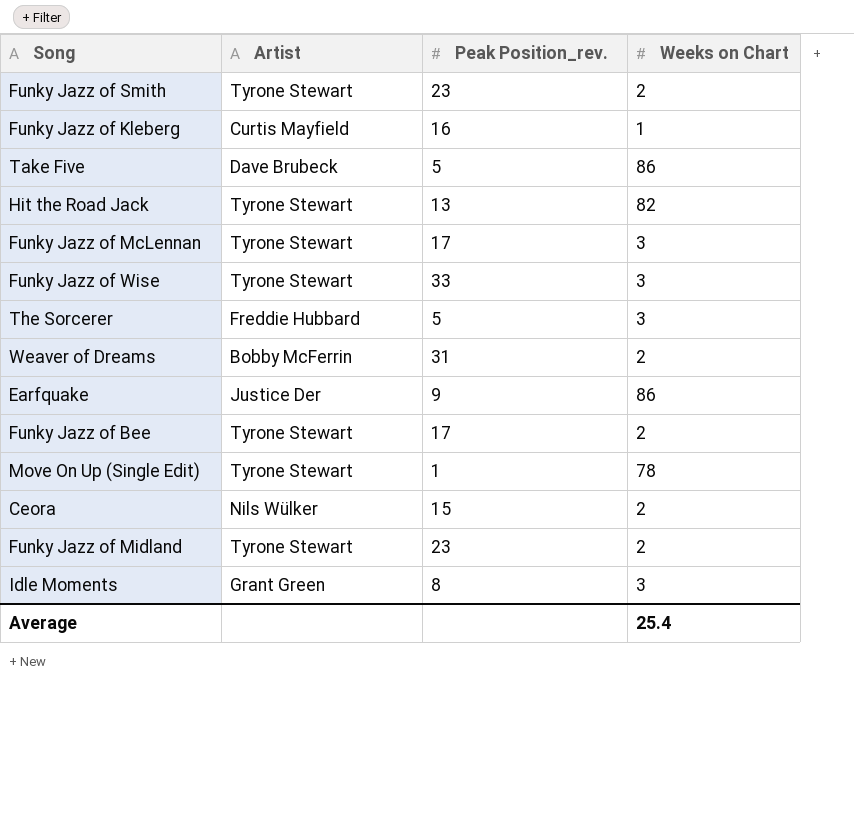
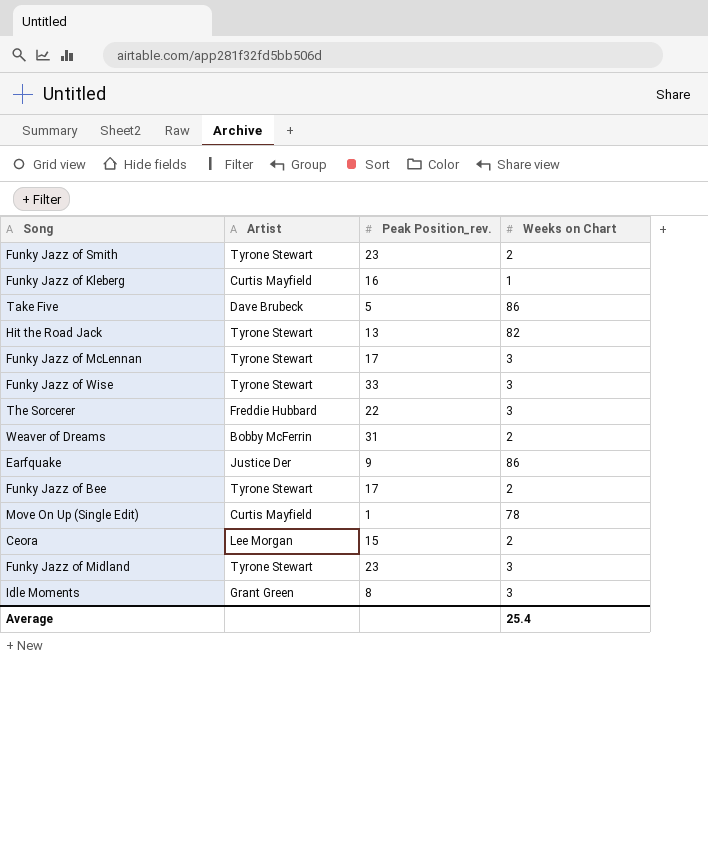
The Sorcerer | Peak Position_rev.: 5 -> 22
Move On Up (Single Edit) | Artist: Tyrone Stewart -> Curtis Mayfield
Ceora | Artist: Nils Wülker -> Lee Morgan
Funky Jazz of Midland | Weeks on Chart: 2 -> 3

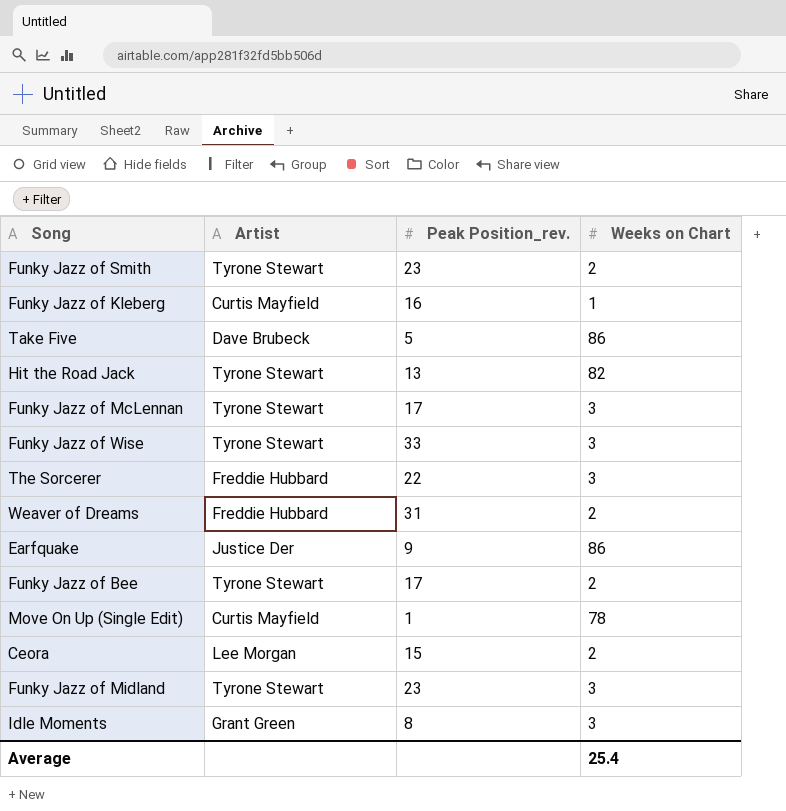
Weaver of Dreams | Artist: Bobby McFerrin -> Freddie Hubbard

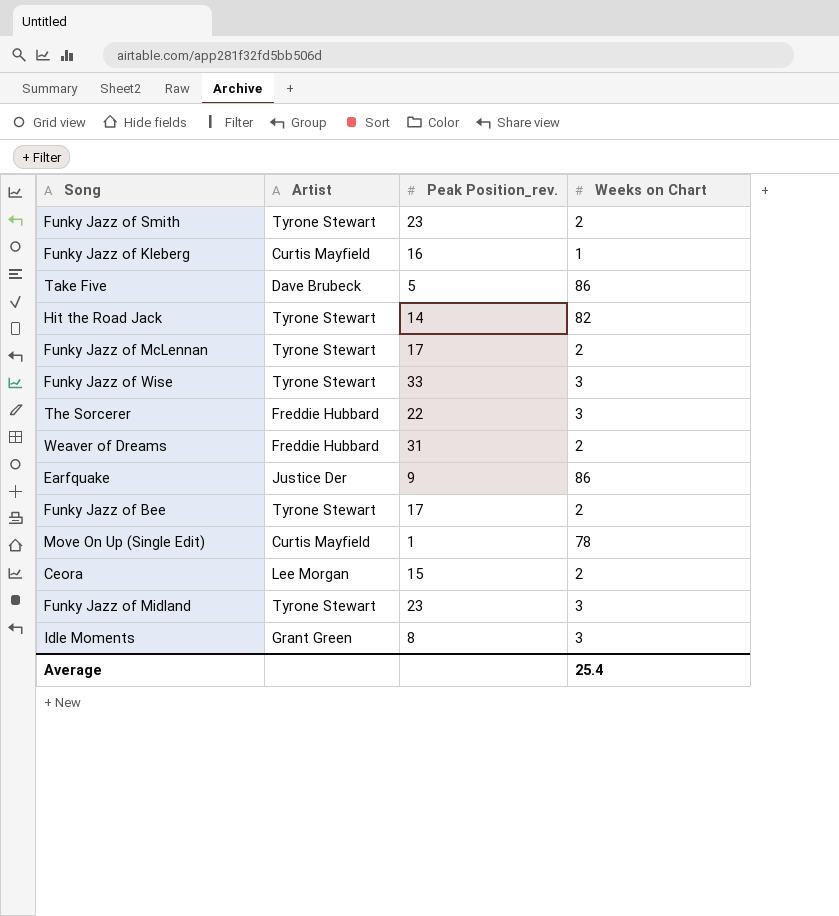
Hit the Road Jack | Peak Position_rev.: 13 -> 14
Funky Jazz of McLennan | Weeks on Chart: 3 -> 2

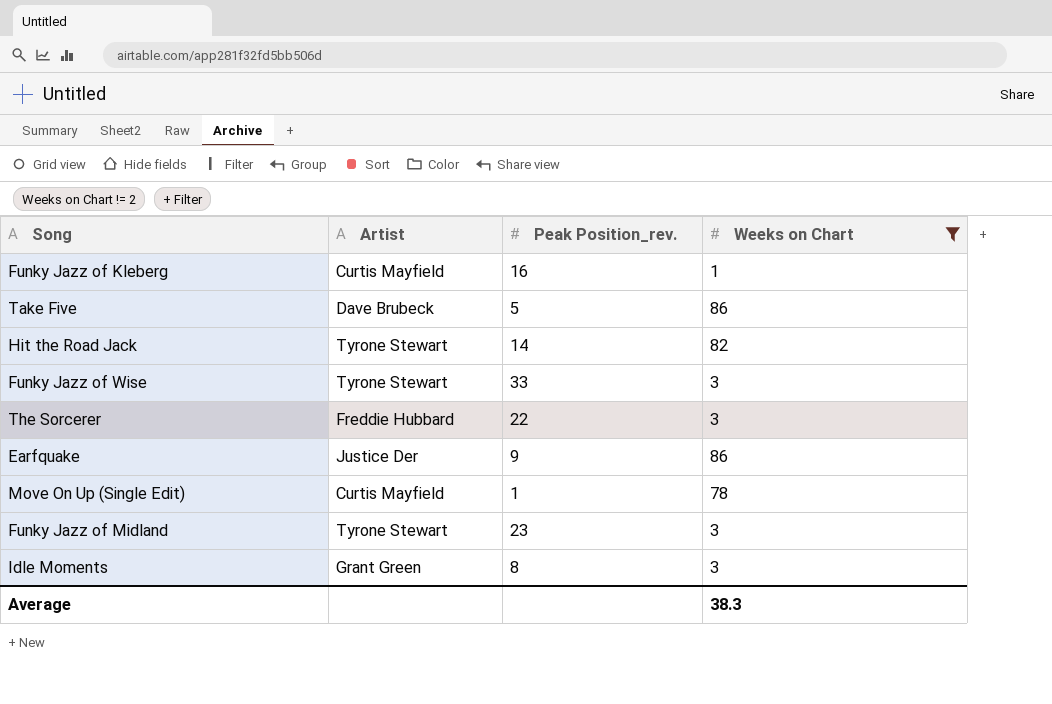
filter: none -> Weeks on Chart != 2
Average | Weeks on Chart: 25.4 -> 38.3

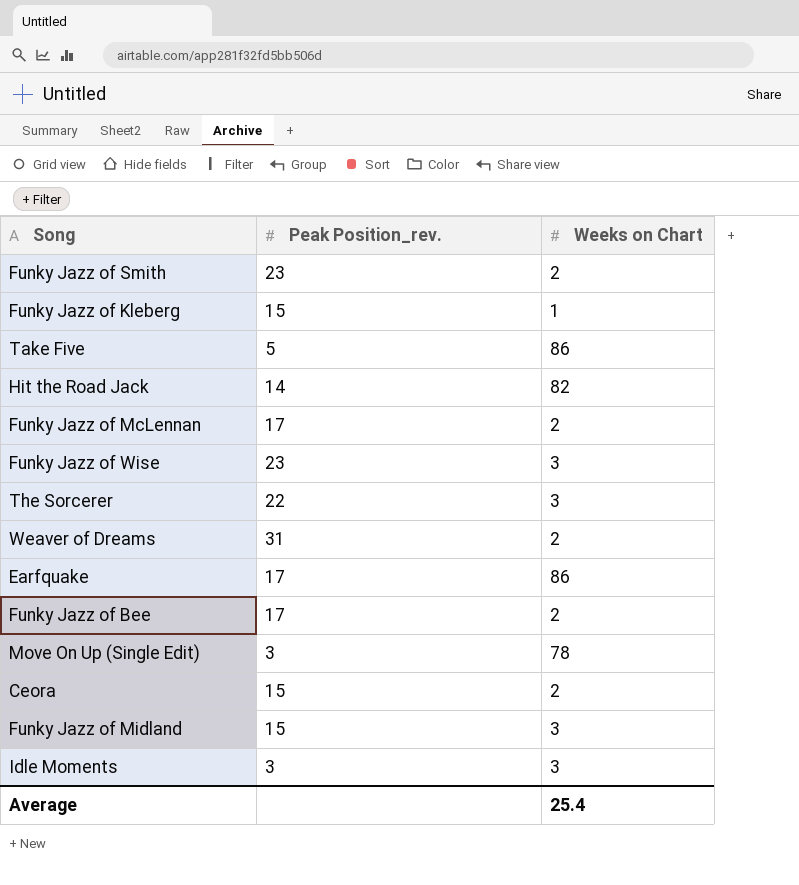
filter: Weeks on Chart != 2 -> none
column Artist | position: 2 -> none
Funky Jazz of Kleberg | Peak Position_rev.: 16 -> 15
Funky Jazz of Wise | Peak Position_rev.: 33 -> 23
Earfquake | Peak Position_rev.: 9 -> 17
Move On Up (Single Edit) | Peak Position_rev.: 1 -> 3
Funky Jazz of Midland | Peak Position_rev.: 23 -> 15
Idle Moments | Peak Position_rev.: 8 -> 3
Average | Weeks on Chart: 38.3 -> 25.4

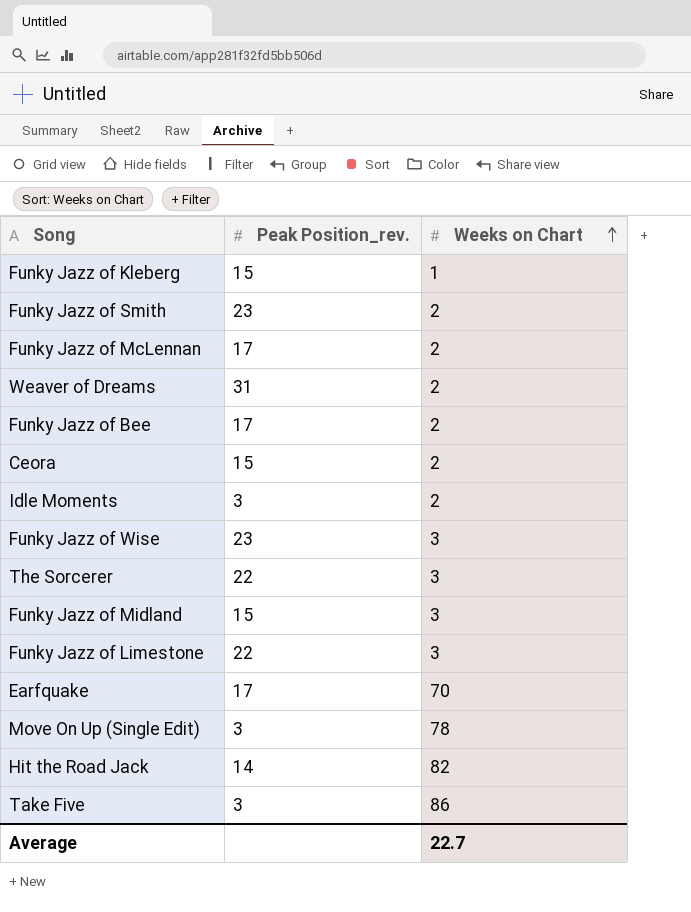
row order: none -> Weeks on Chart ascending
Idle Moments | Weeks on Chart: 3 -> 2
row Funky Jazz of Limestone: none -> 22 | 3
Earfquake | Weeks on Chart: 86 -> 70
Take Five | Peak Position_rev.: 5 -> 3
Average | Weeks on Chart: 25.4 -> 22.7

